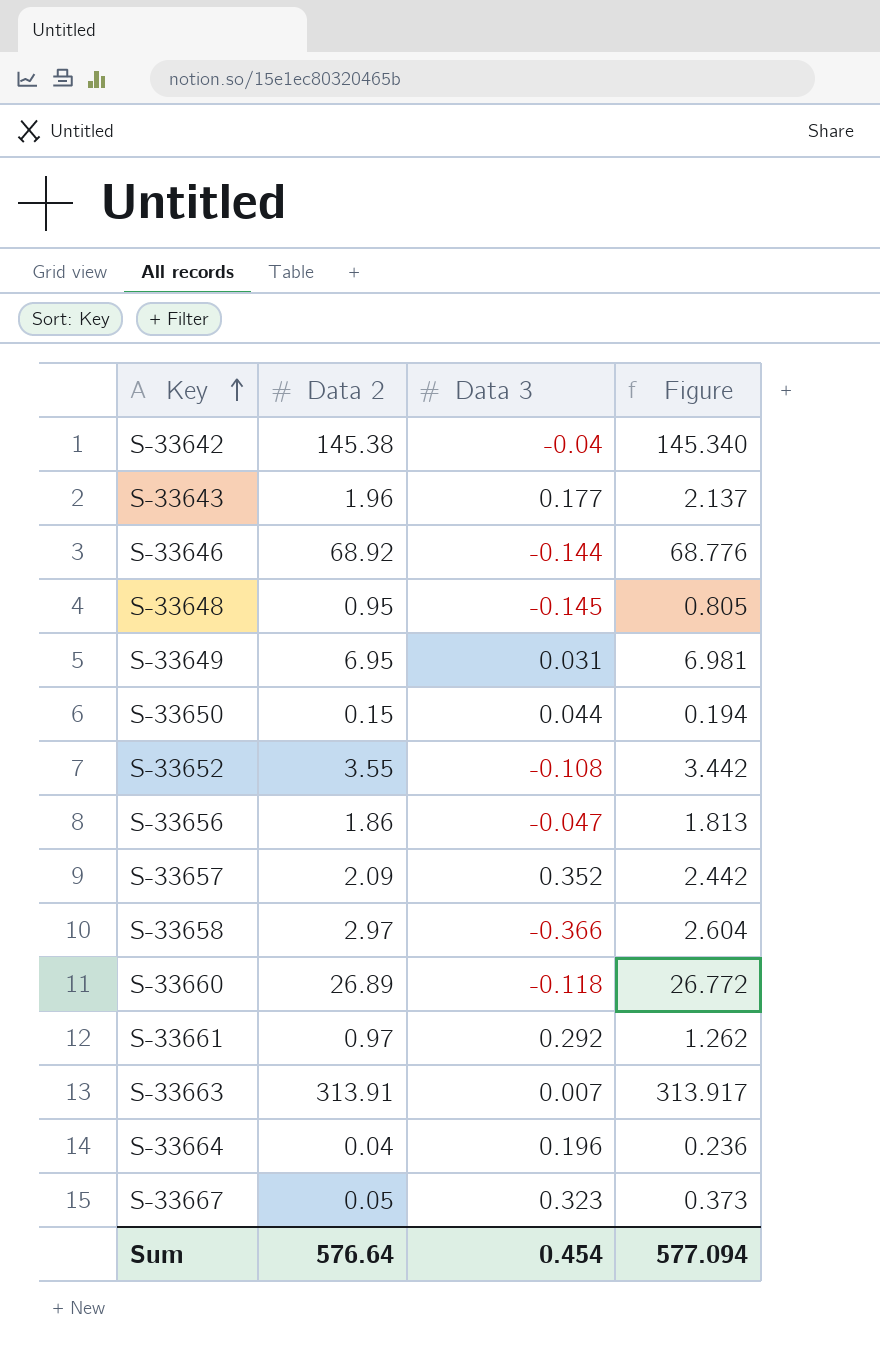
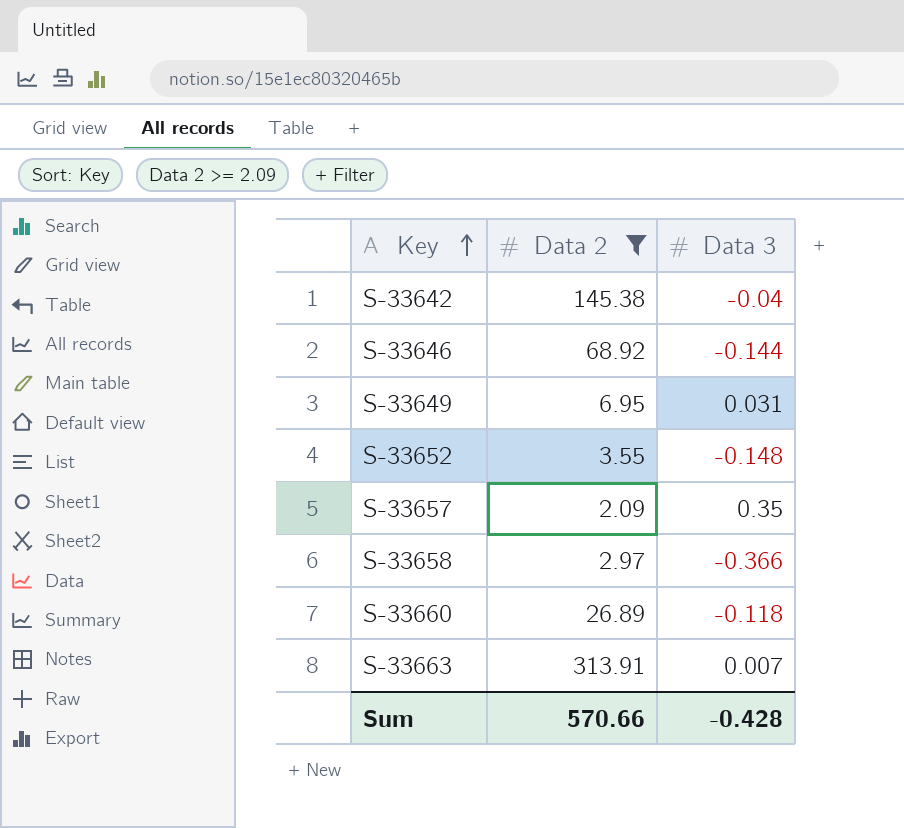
filter: none -> Data 2 >= 2.09
column Figure | formula: [Data 2] + [Data 3] -> none
S-33652 | Data 3: -0.108 -> -0.148
S-33657 | Data 3: 0.352 -> 0.35
Sum | Data 2: 576.64 -> 570.66
Sum | Data 3: 0.454 -> -0.428

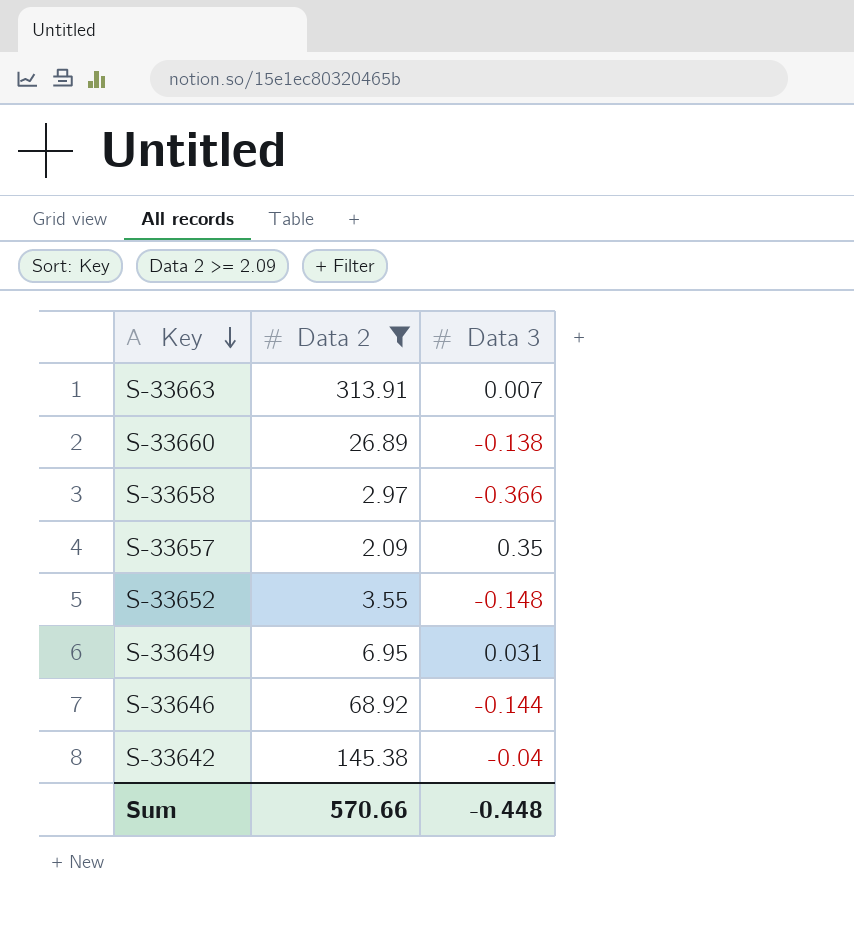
row order: Key ascending -> Key descending
S-33660 | Data 3: -0.118 -> -0.138
Sum | Data 3: -0.428 -> -0.448

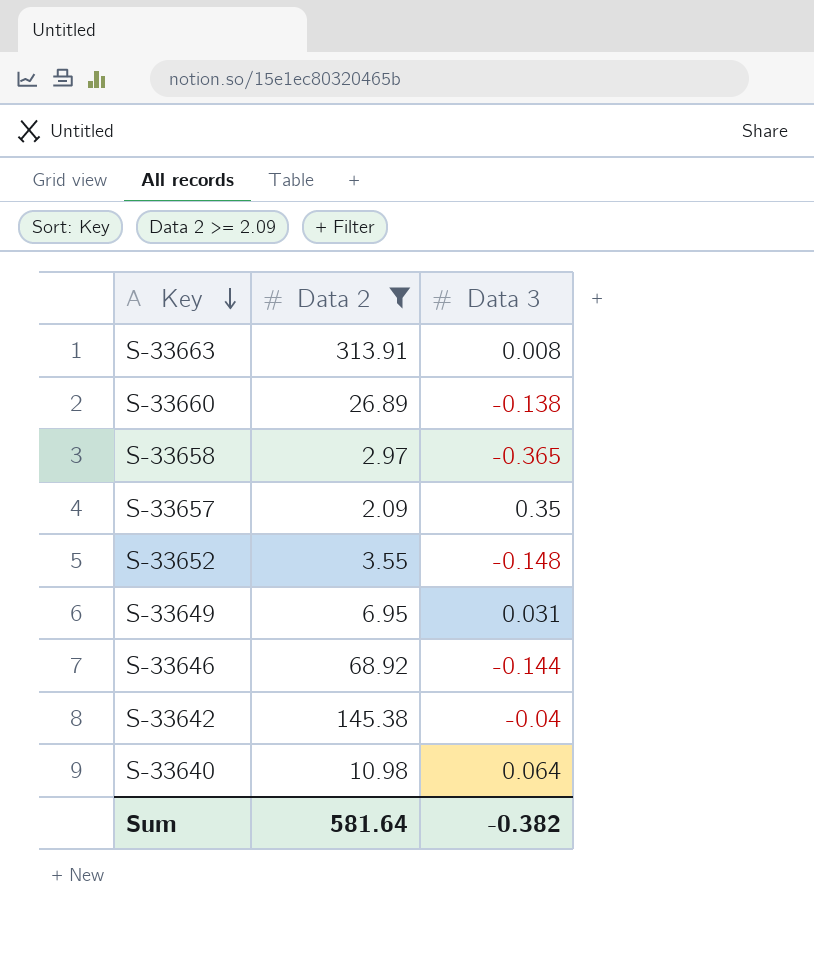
S-33663 | Data 3: 0.007 -> 0.008
S-33658 | Data 3: -0.366 -> -0.365
row S-33640: none -> 10.98 | 0.064
Sum | Data 2: 570.66 -> 581.64
Sum | Data 3: -0.448 -> -0.382

